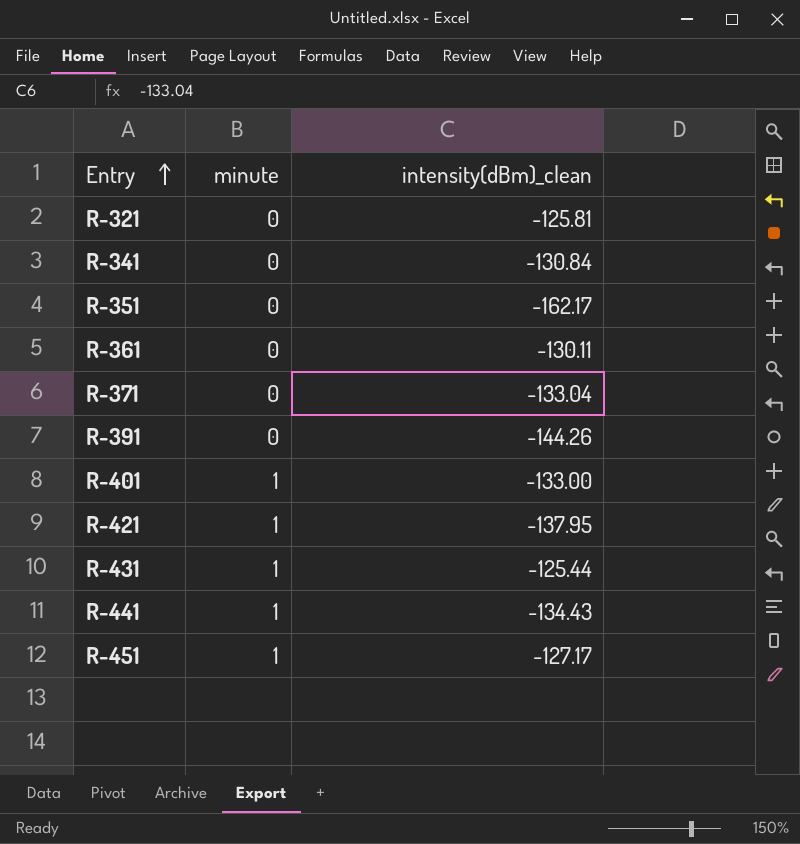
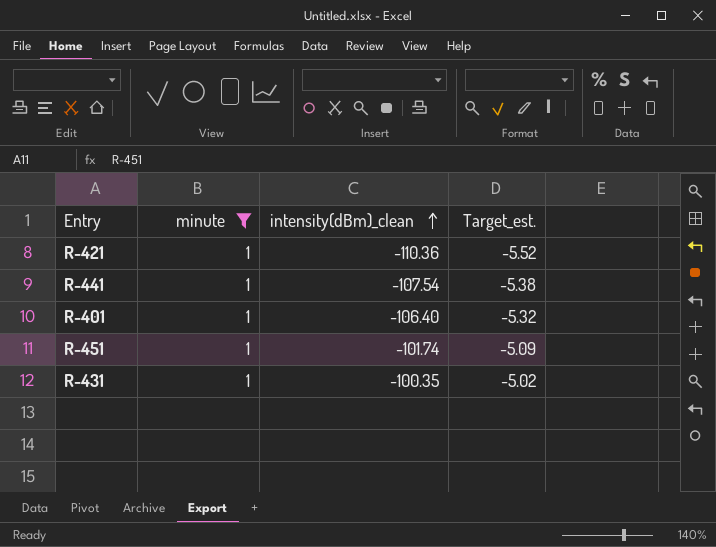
filter: none -> minute = 1
row order: Entry ascending -> intensity(dBm)_clean ascending
column Target_est. | formula: none -> [intensity(dBm)_clean] * 0.05
R-421 | intensity(dBm)_clean: -137.95 -> -110.36
R-441 | intensity(dBm)_clean: -134.43 -> -107.54
R-401 | intensity(dBm)_clean: -133.00 -> -106.40
R-451 | intensity(dBm)_clean: -127.17 -> -101.74
R-431 | intensity(dBm)_clean: -125.44 -> -100.35

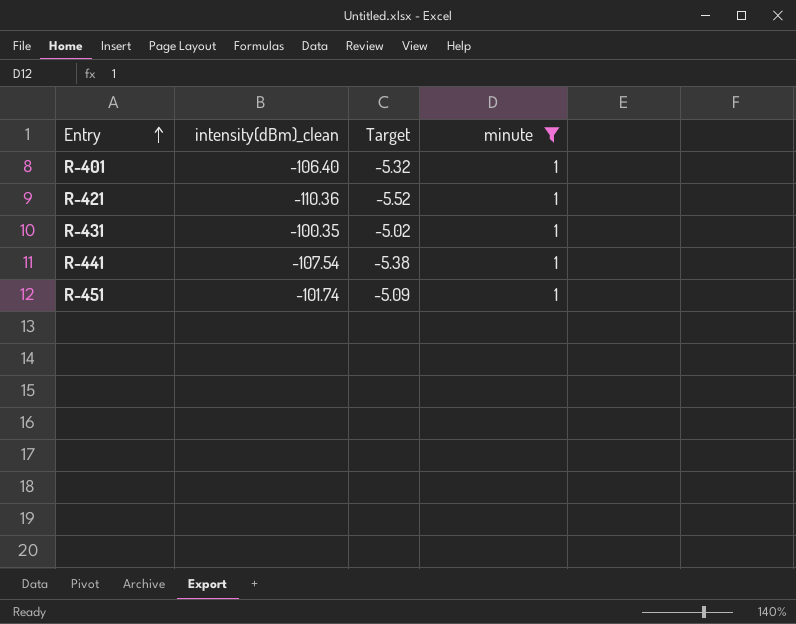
row order: intensity(dBm)_clean ascending -> Entry ascending
column name: Target_est. -> Target
column minute | position: 2 -> 4

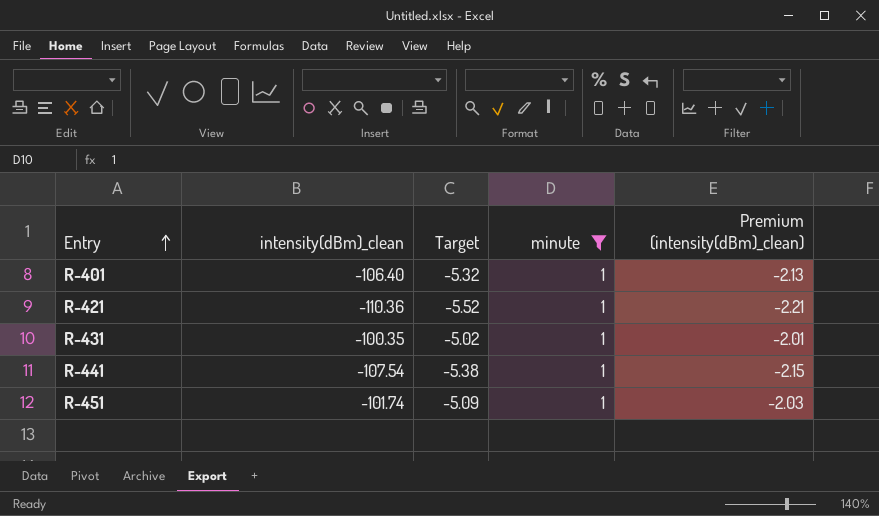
column Premium (intensity(dBm)_clean) | formula: none -> [intensity(dBm)_clean] * 0.02

